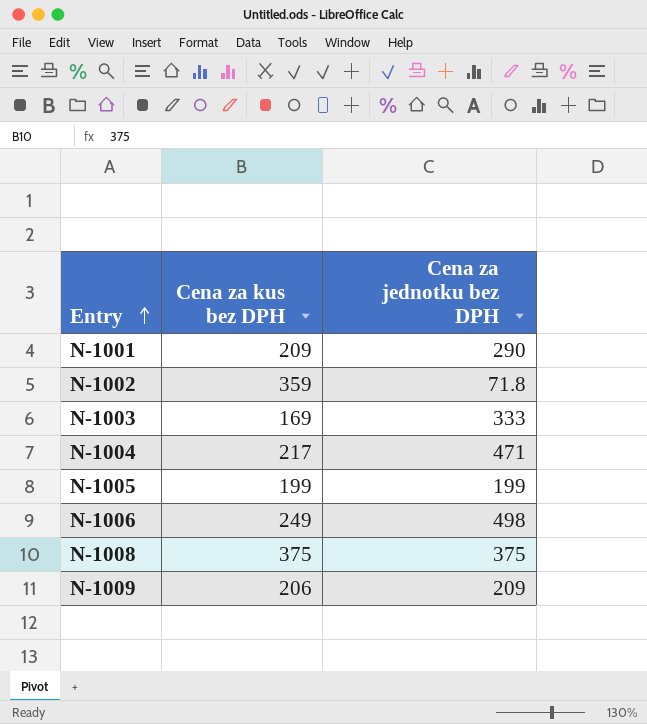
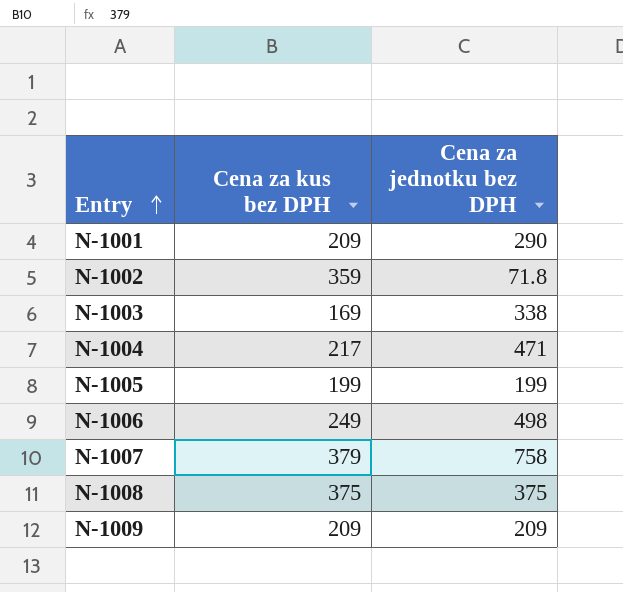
N-1003 | Cena za jednotku bez DPH: 333 -> 338
row N-1007: none -> 379 | 758
N-1009 | Cena za kus bez DPH: 206 -> 209

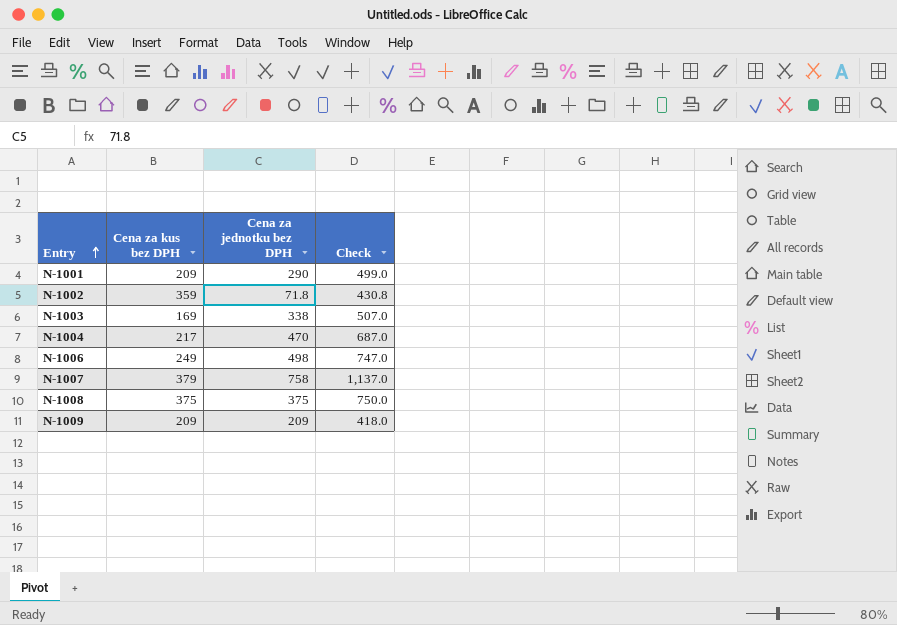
column Check | formula: none -> [Cena za kus bez DPH] + [Cena za jednotku bez DPH]
row N-1005: 199 | 199 -> none
N-1004 | Cena za jednotku bez DPH: 471 -> 470

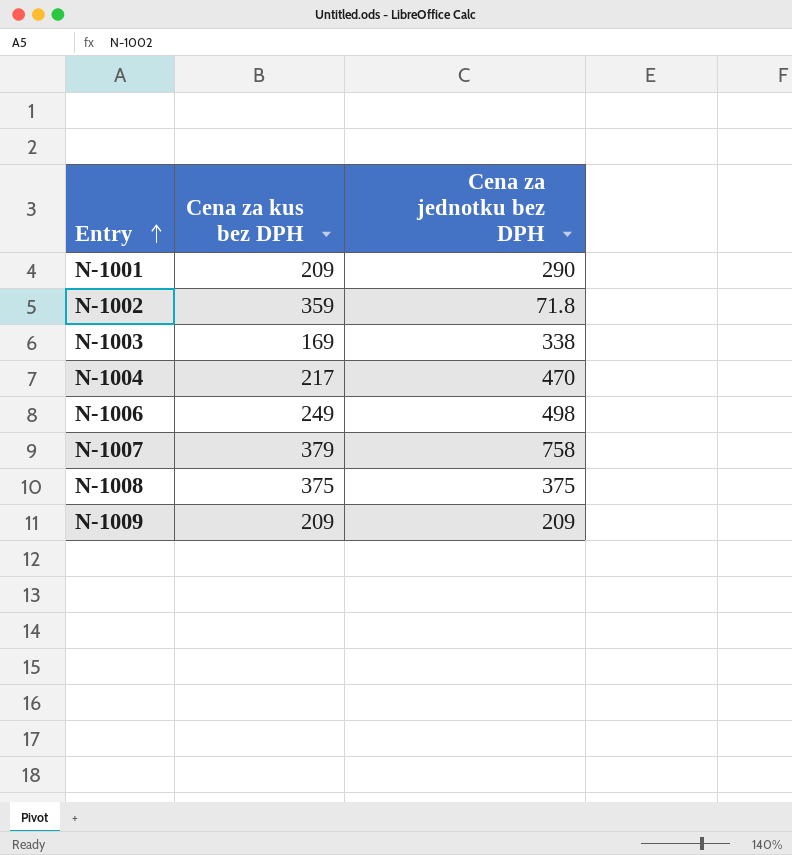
column Check | formula: [Cena za kus bez DPH] + [Cena za jednotku bez DPH] -> none

